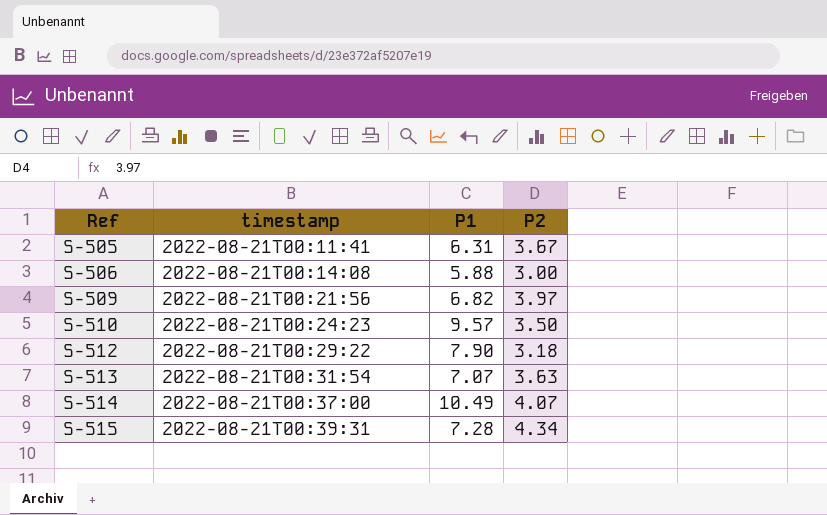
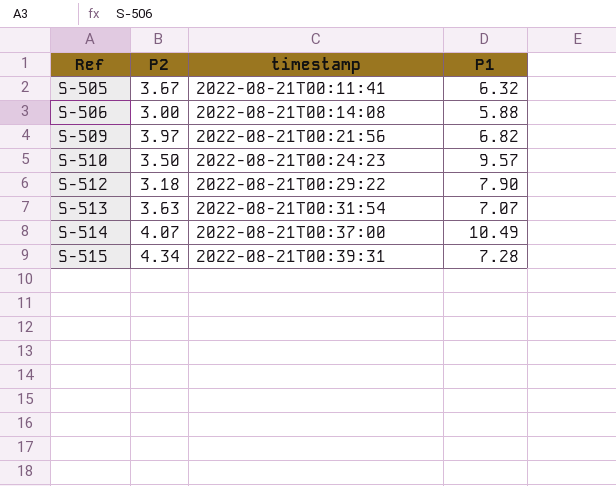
column P2 | position: 4 -> 2
S-505 | P1: 6.31 -> 6.32

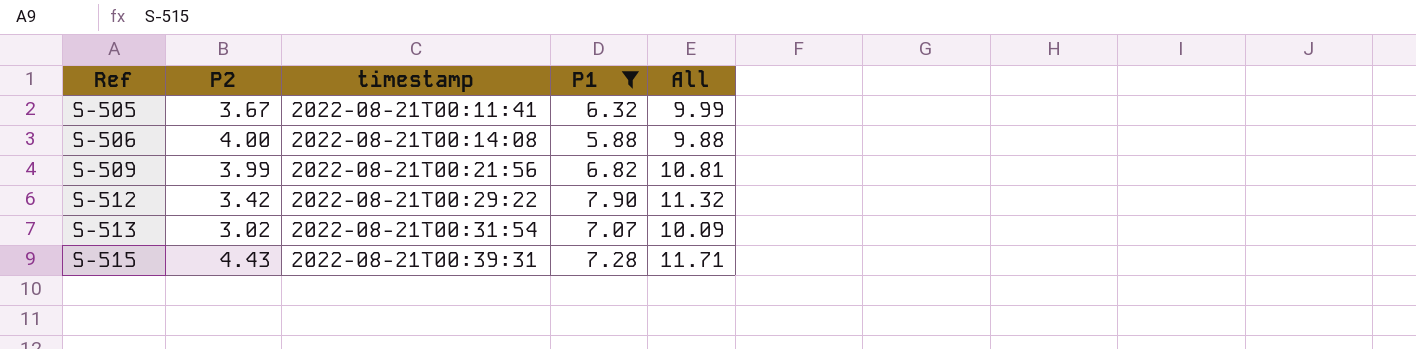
filter: none -> P1 <= 7.90
column All | formula: none -> [P2] + [P1]
S-506 | P2: 3.00 -> 4.00
S-509 | P2: 3.97 -> 3.99
S-512 | P2: 3.18 -> 3.42
S-513 | P2: 3.63 -> 3.02
S-515 | P2: 4.34 -> 4.43

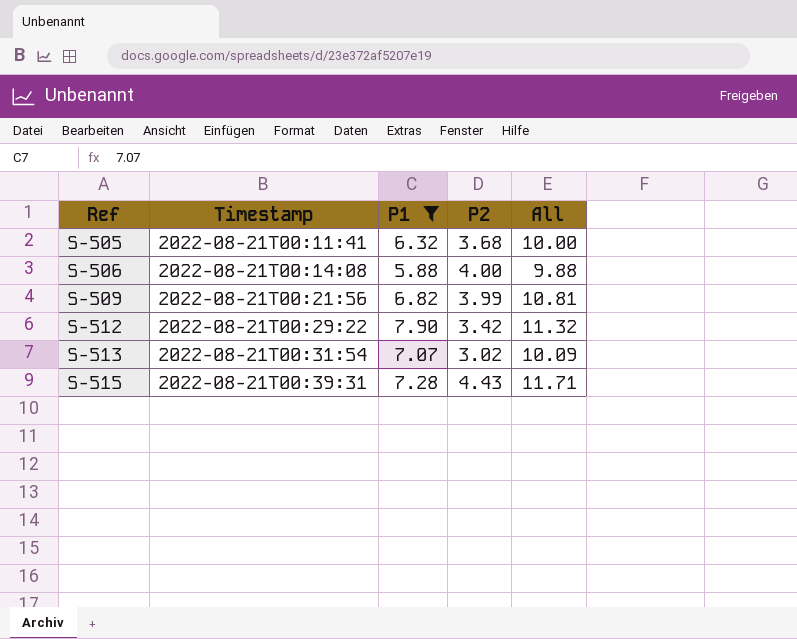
column name: timestamp -> Timestamp
column P2 | position: 2 -> 4
S-505 | P2: 3.67 -> 3.68
S-505 | All: 9.99 -> 10.00

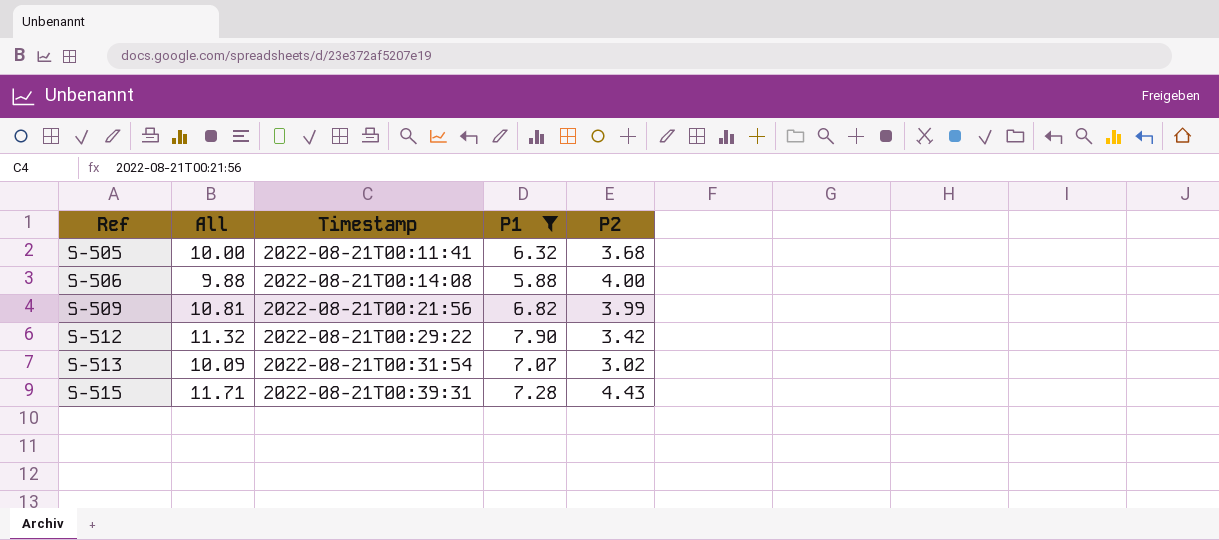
column All | position: 5 -> 2

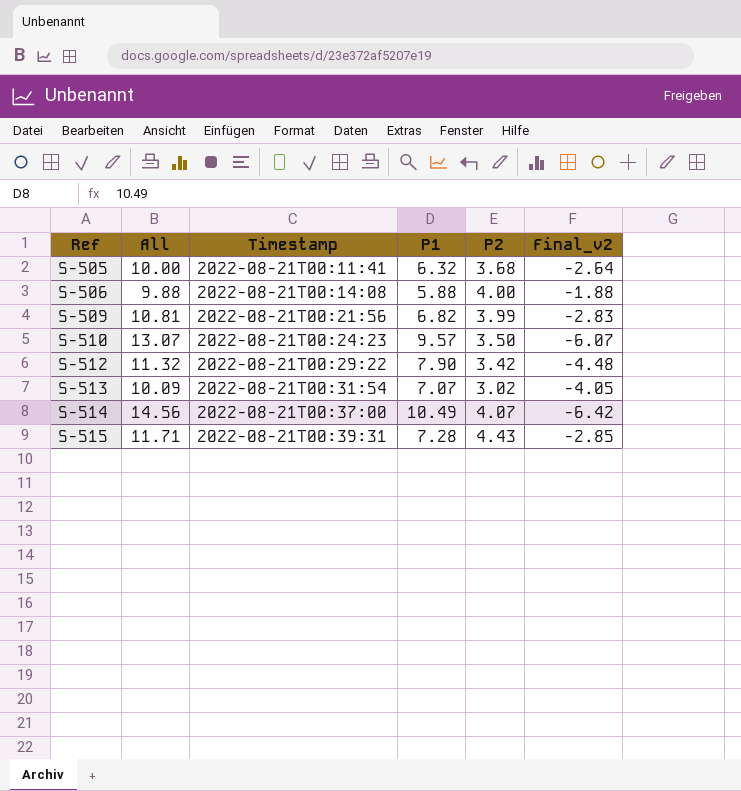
filter: P1 <= 7.90 -> none
column Final_v2 | formula: none -> [P2] - [P1]

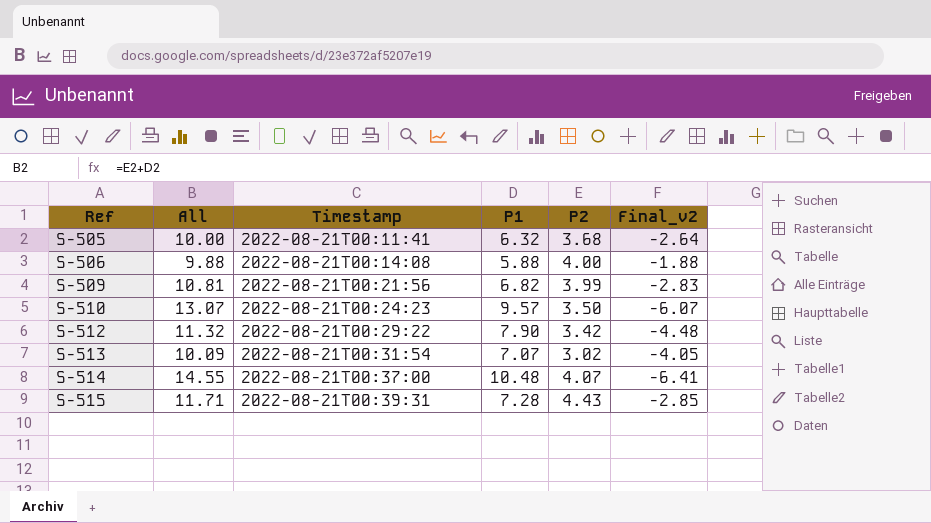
S-514 | All: 14.56 -> 14.55
S-514 | P1: 10.49 -> 10.48
S-514 | Final_v2: -6.42 -> -6.41

